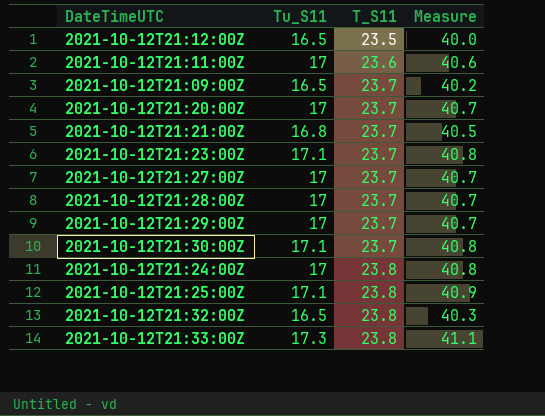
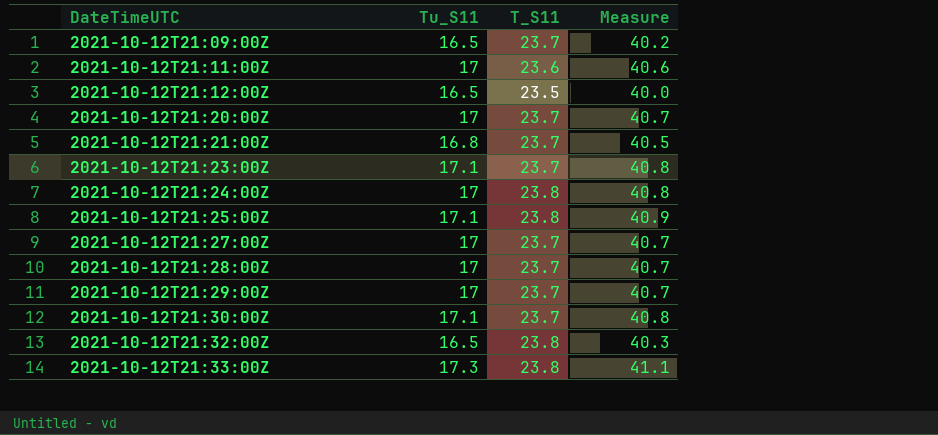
row order: T_S11 ascending -> DateTimeUTC ascending

